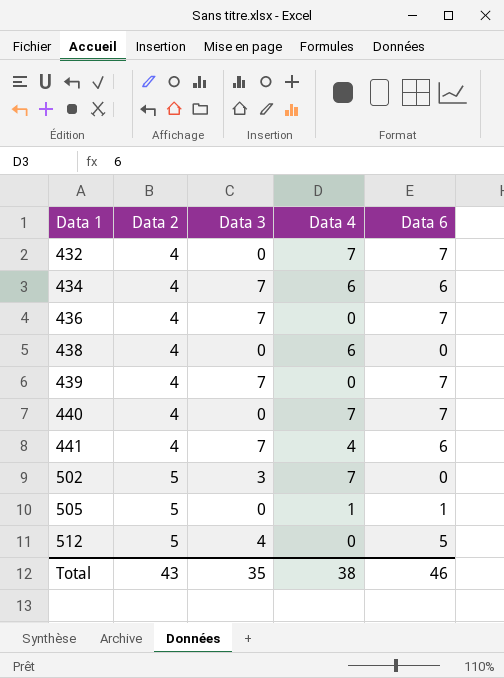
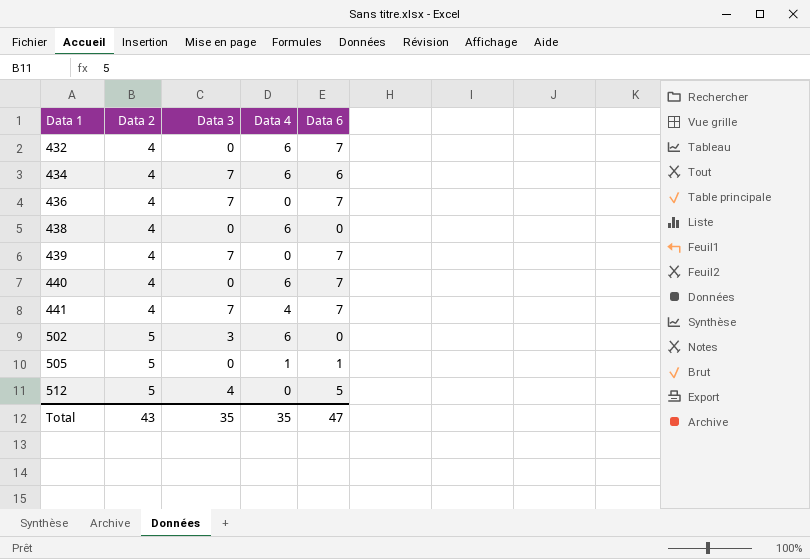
432 | Data 4: 7 -> 6
440 | Data 4: 7 -> 6
441 | Data 6: 6 -> 7
502 | Data 4: 7 -> 6
Total | Data 4: 38 -> 35
Total | Data 6: 46 -> 47

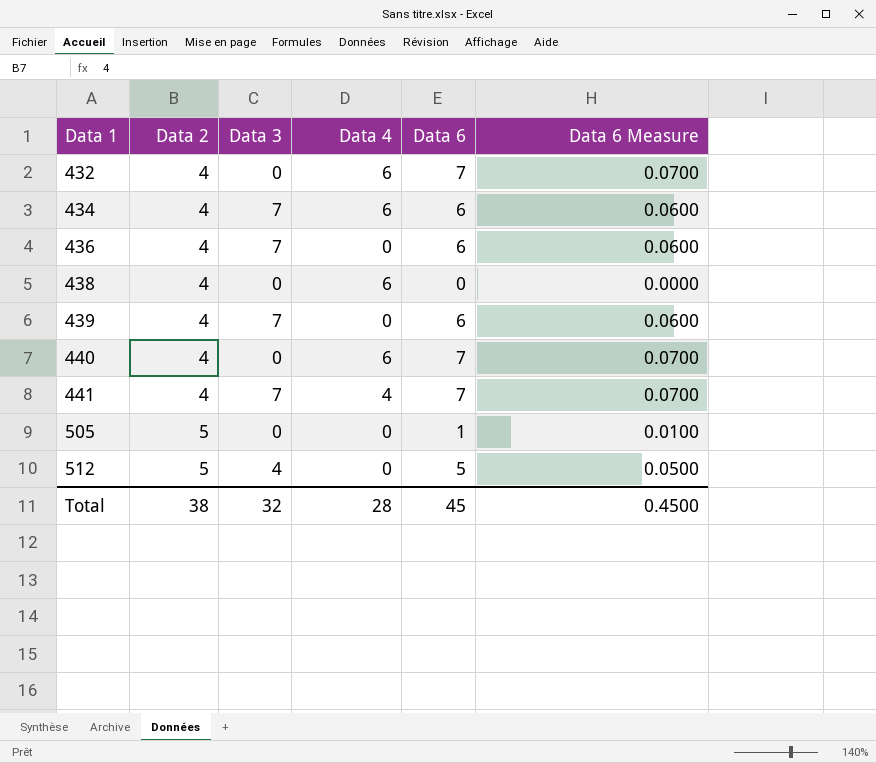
column Data 6 Measure | formula: none -> [Data 6] * 0.01
row 502: 5 | 3 | 6 | 0 -> none
436 | Data 6: 7 -> 6
439 | Data 6: 7 -> 6
505 | Data 4: 1 -> 0
Total | Data 2: 43 -> 38
Total | Data 3: 35 -> 32
Total | Data 4: 35 -> 28
Total | Data 6: 47 -> 45

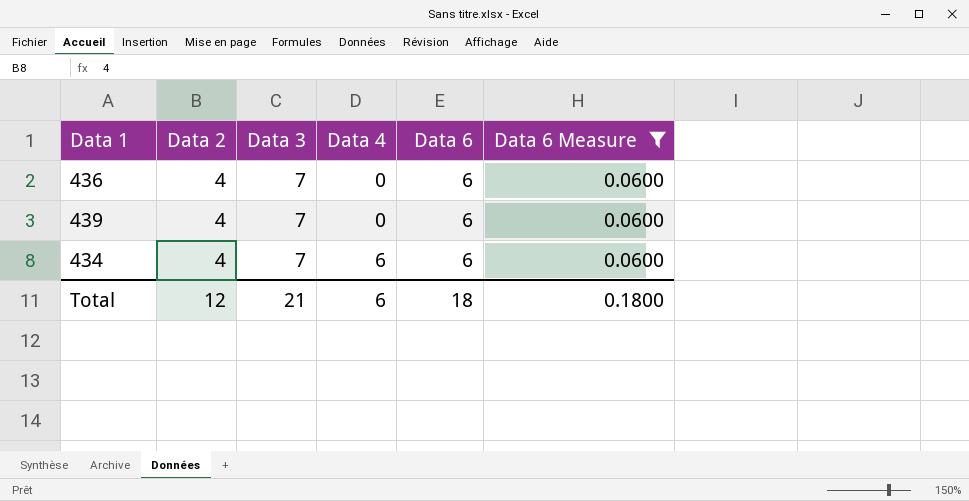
filter: none -> Data 6 Measure = 0.0600
row order: Data 1 ascending -> Data 4 ascending
Total | Data 2: 38 -> 12
Total | Data 3: 32 -> 21
Total | Data 4: 28 -> 6
Total | Data 6: 45 -> 18
Total | Data 6 Measure: 0.4500 -> 0.1800

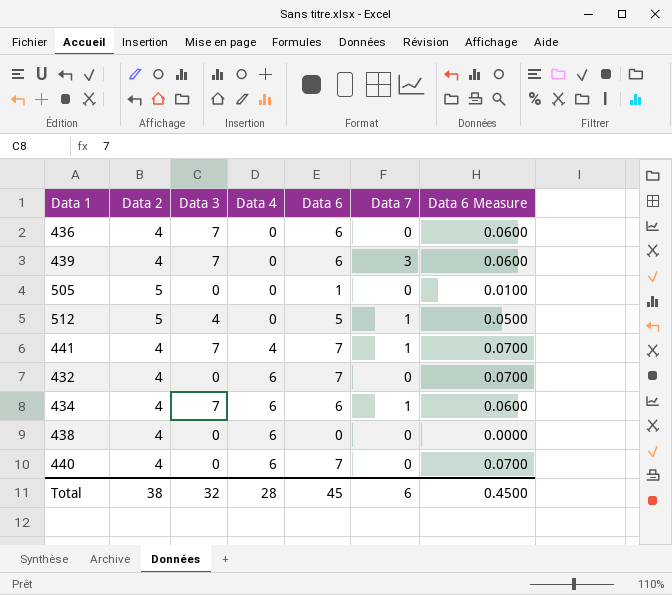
filter: Data 6 Measure = 0.0600 -> none
column Data 7 | position: none -> 6
Total | Data 2: 12 -> 38
Total | Data 3: 21 -> 32
Total | Data 4: 6 -> 28
Total | Data 6: 18 -> 45
Total | Data 6 Measure: 0.1800 -> 0.4500

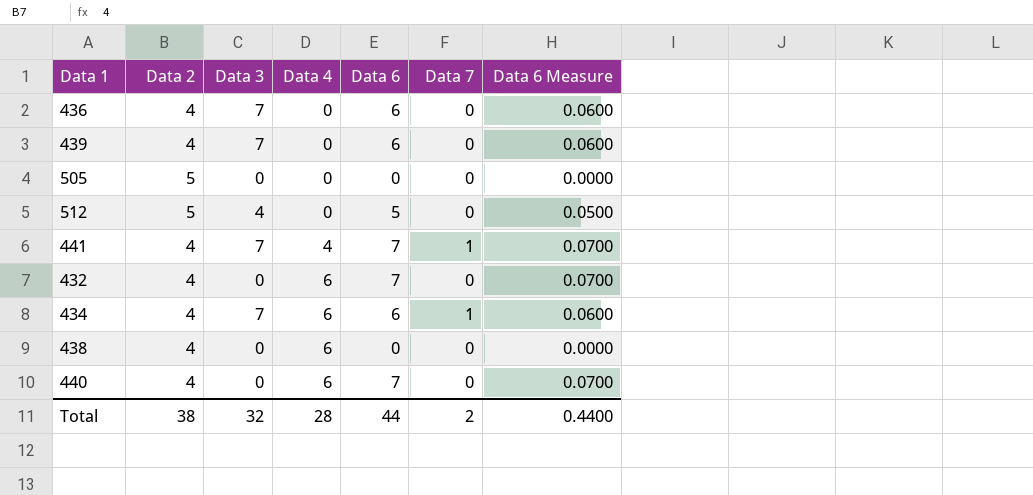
439 | Data 7: 3 -> 0
505 | Data 6: 1 -> 0
505 | Data 6 Measure: 0.0100 -> 0.0000
512 | Data 7: 1 -> 0
Total | Data 6: 45 -> 44
Total | Data 7: 6 -> 2
Total | Data 6 Measure: 0.4500 -> 0.4400

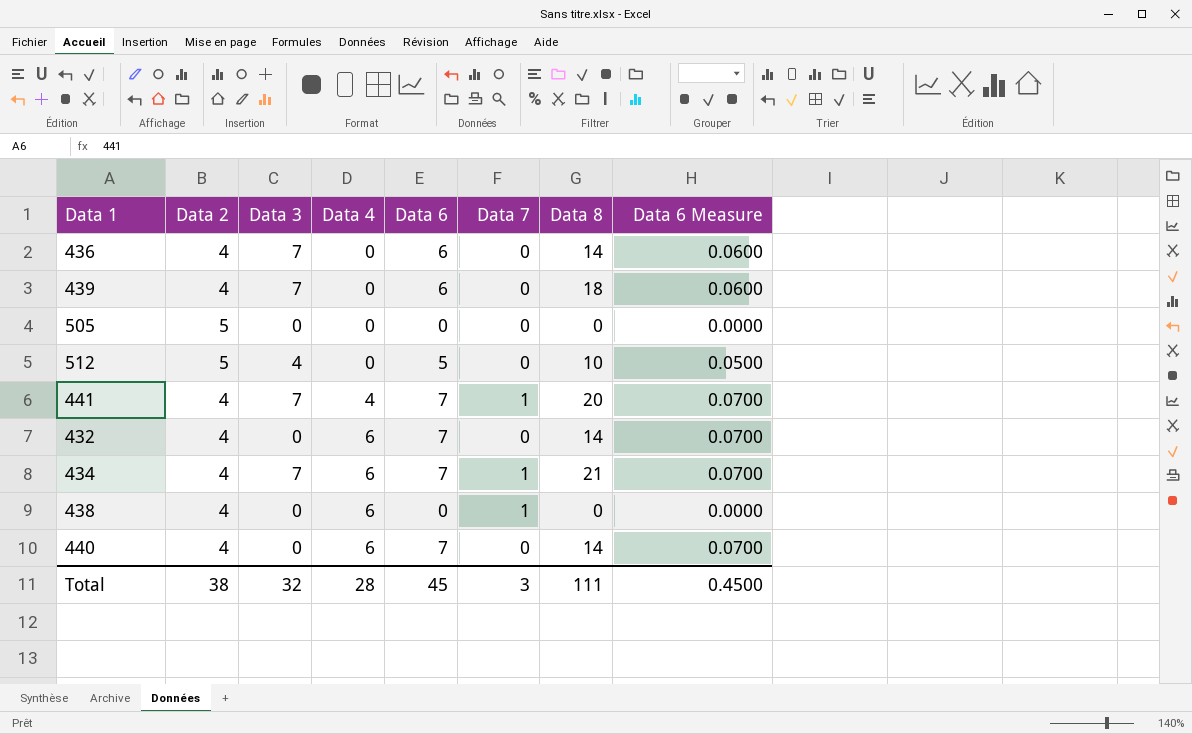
column Data 8 | position: none -> 7
434 | Data 6: 6 -> 7
434 | Data 6 Measure: 0.0600 -> 0.0700
438 | Data 7: 0 -> 1
Total | Data 6: 44 -> 45
Total | Data 7: 2 -> 3
Total | Data 6 Measure: 0.4400 -> 0.4500

